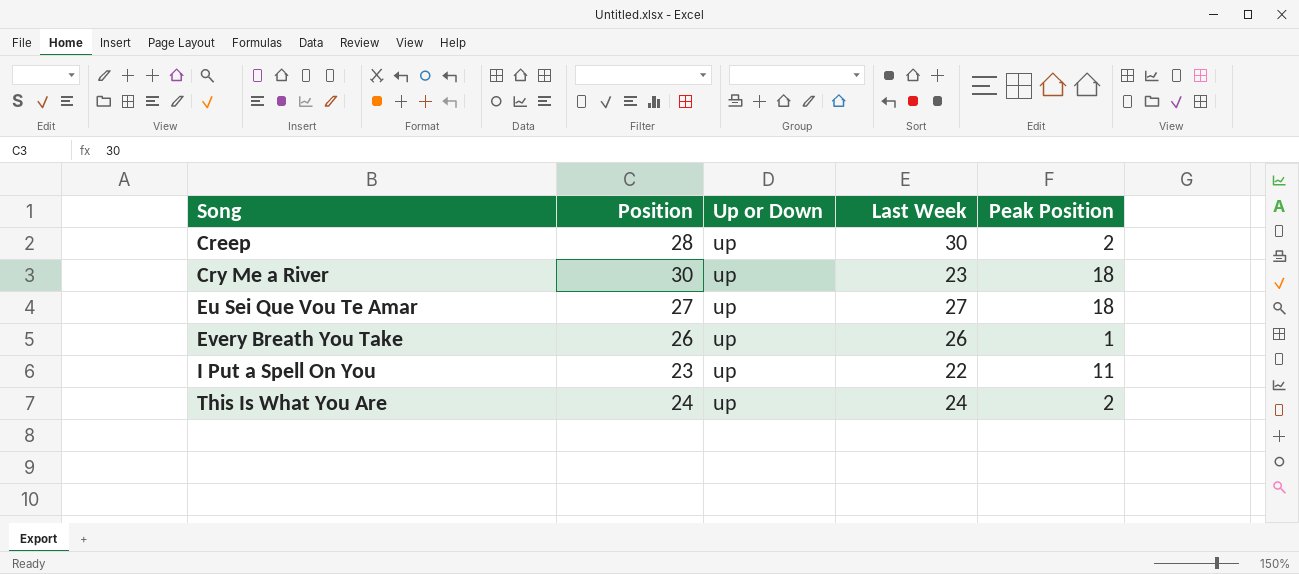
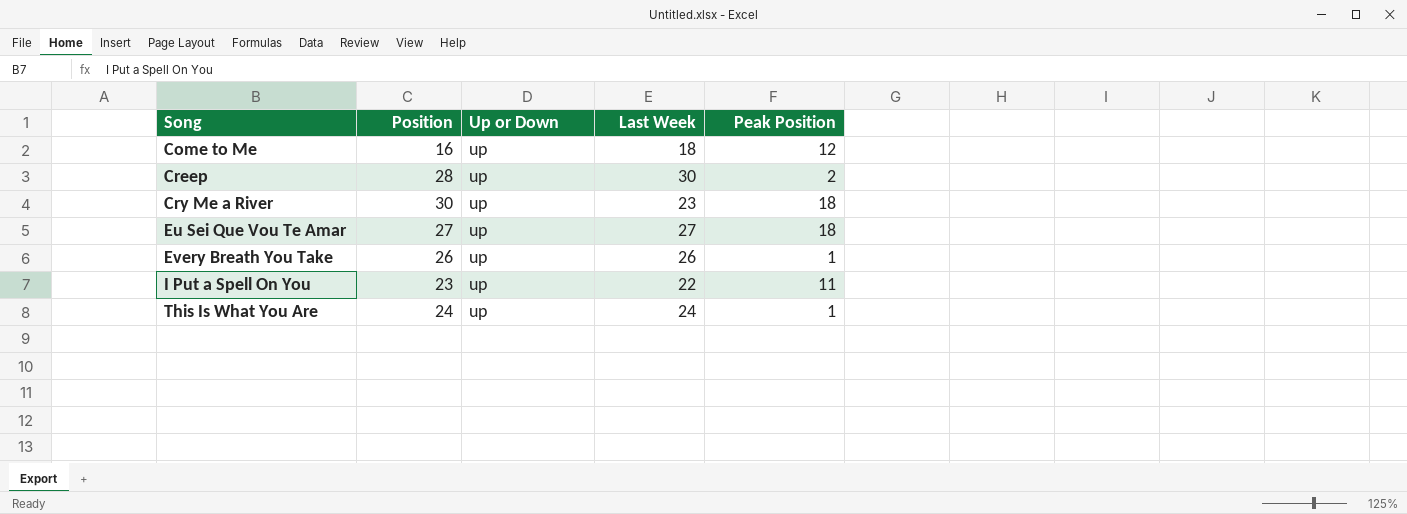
row Come to Me: none -> 16 | up | 18 | 12
This Is What You Are | Peak Position: 2 -> 1

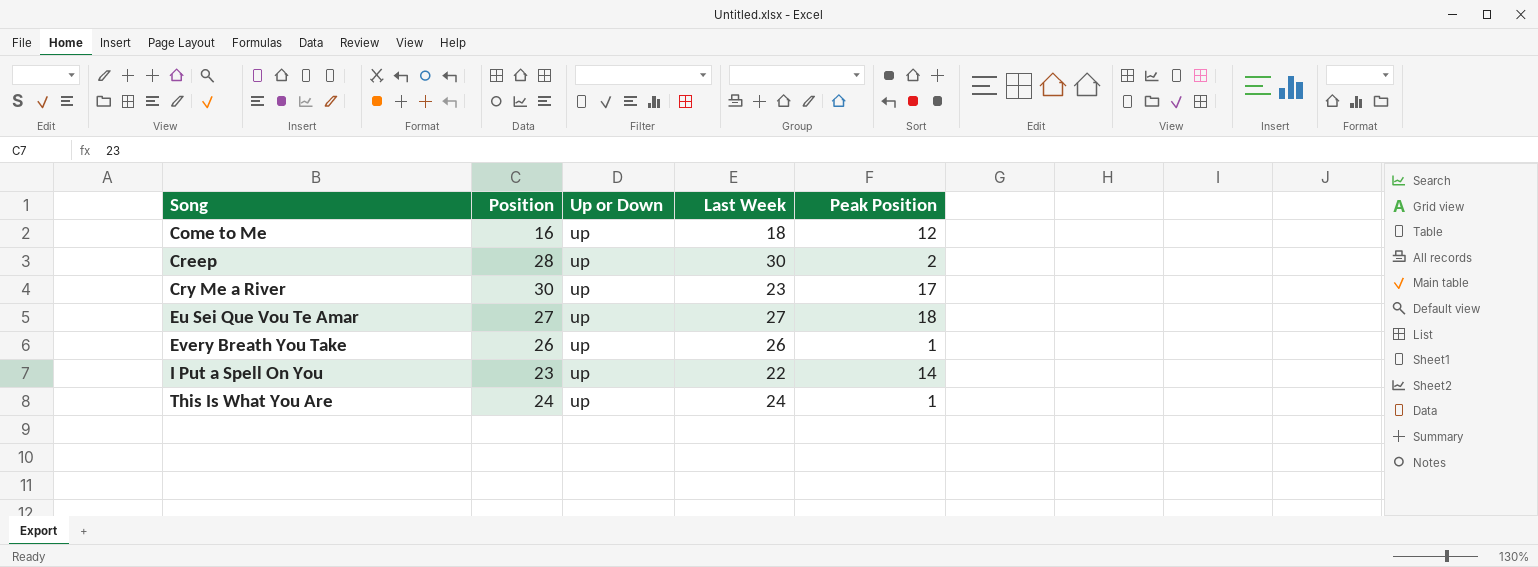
Cry Me a River | Peak Position: 18 -> 17
I Put a Spell On You | Peak Position: 11 -> 14

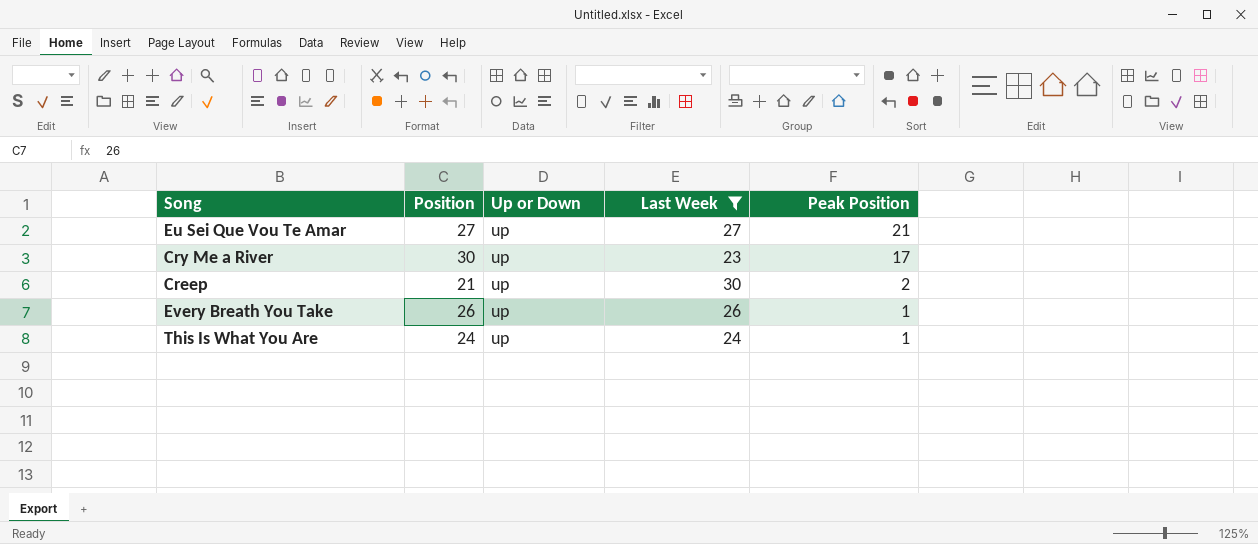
filter: none -> Last Week >= 23
row order: Song ascending -> Peak Position descending
Eu Sei Que Vou Te Amar | Peak Position: 18 -> 21
Creep | Position: 28 -> 21

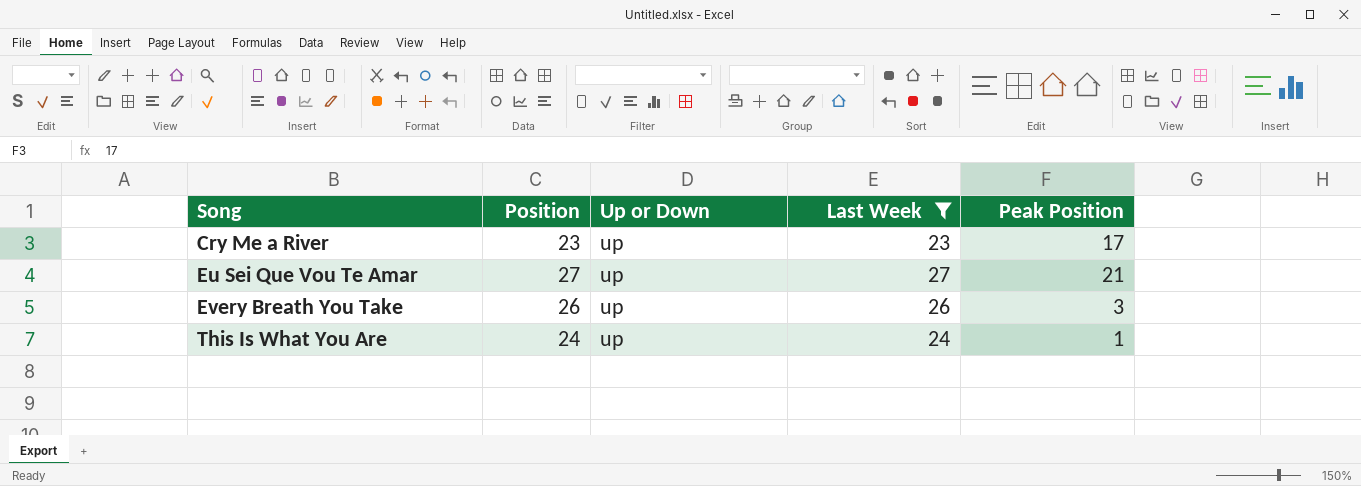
row order: Peak Position descending -> Song ascending
row Creep: 21 | up | 30 | 2 -> none
Cry Me a River | Position: 30 -> 23
Every Breath You Take | Peak Position: 1 -> 3

